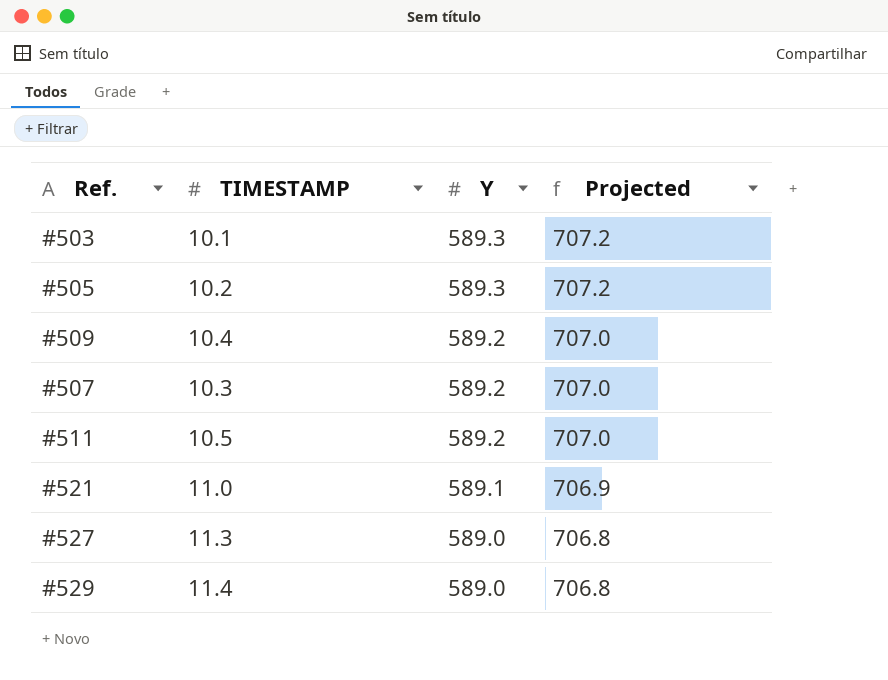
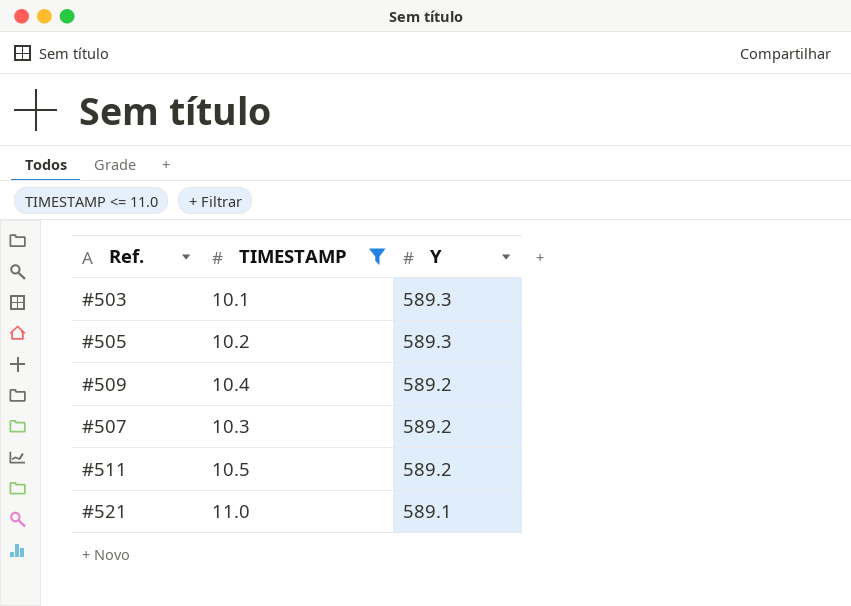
filter: none -> TIMESTAMP <= 11.0
column Projected | formula: [Y] * 1.2 -> none

